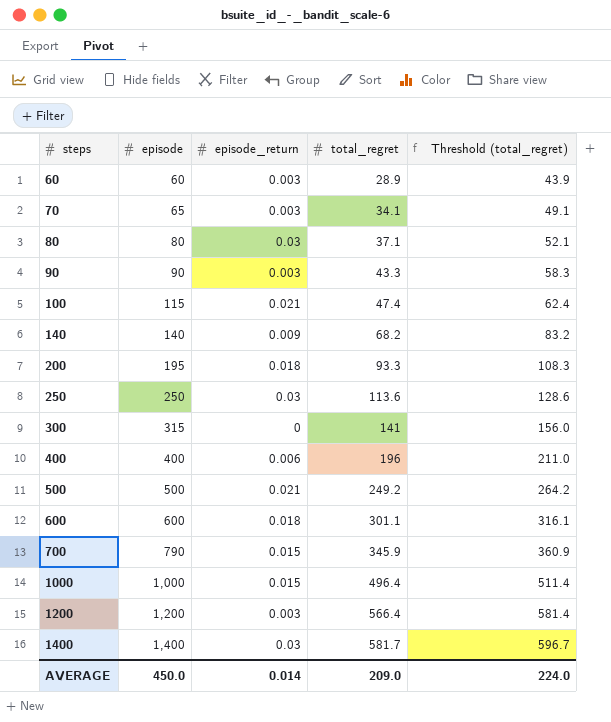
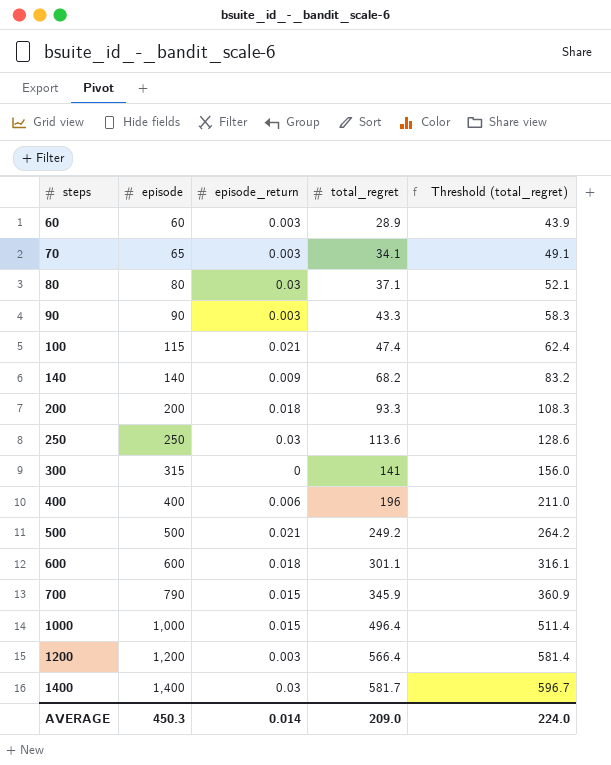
200 | episode: 195 -> 200
AVERAGE | episode: 450.0 -> 450.3

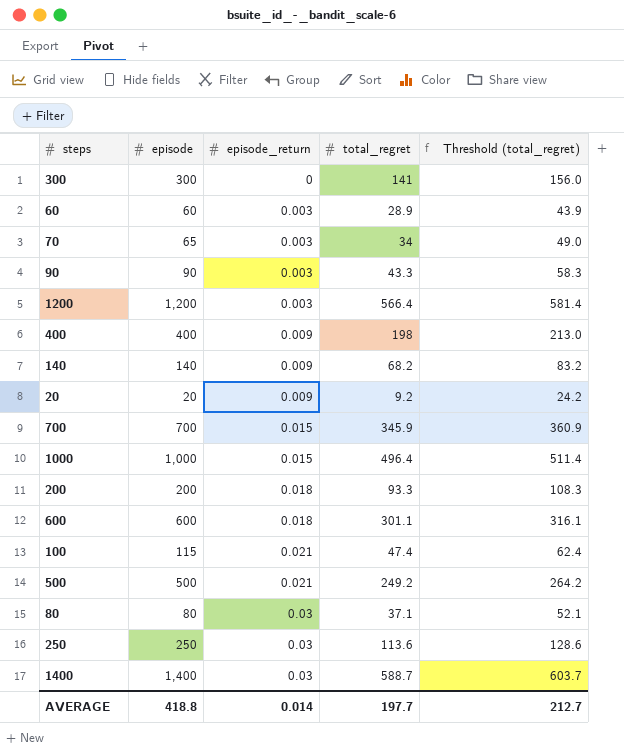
row order: steps ascending -> episode_return ascending
300 | episode: 315 -> 300
70 | total_regret: 34.1 -> 34
70 | Threshold (total_regret): 49.1 -> 49.0
400 | episode_return: 0.006 -> 0.009
400 | total_regret: 196 -> 198
400 | Threshold (total_regret): 211.0 -> 213.0
row 20: none -> 20 | 0.009 | 9.2 | 24.2
700 | episode: 790 -> 700
1400 | total_regret: 581.7 -> 588.7
1400 | Threshold (total_regret): 596.7 -> 603.7
AVERAGE | episode: 450.3 -> 418.8
AVERAGE | total_regret: 209.0 -> 197.7
AVERAGE | Threshold (total_regret): 224.0 -> 212.7

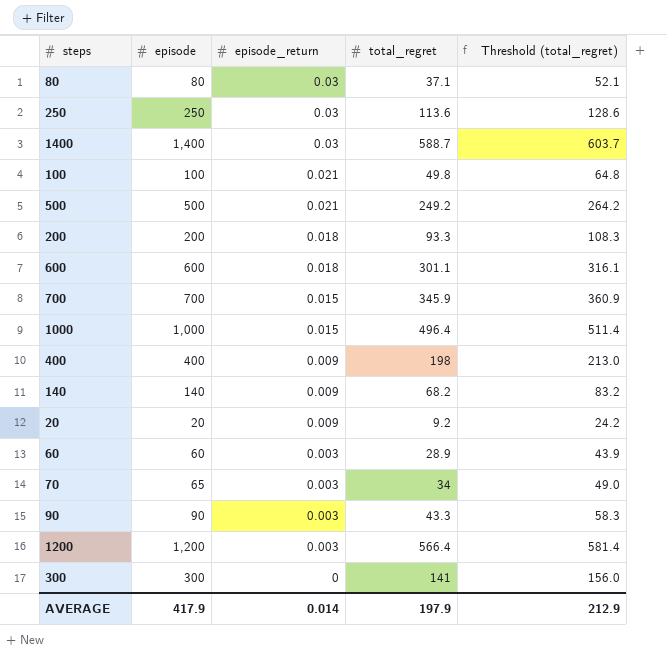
row order: episode_return ascending -> episode_return descending
100 | episode: 115 -> 100
100 | total_regret: 47.4 -> 49.8
100 | Threshold (total_regret): 62.4 -> 64.8
AVERAGE | episode: 418.8 -> 417.9
AVERAGE | total_regret: 197.7 -> 197.9
AVERAGE | Threshold (total_regret): 212.7 -> 212.9

